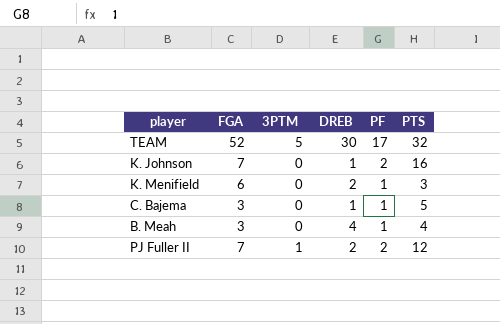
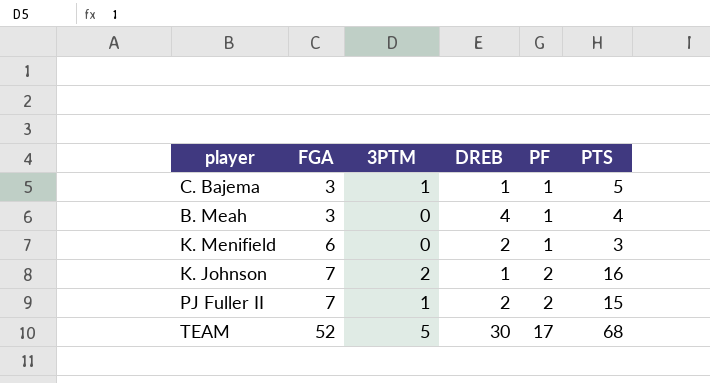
row order: none -> FGA ascending
C. Bajema | 3PTM: 0 -> 1
K. Johnson | 3PTM: 0 -> 2
PJ Fuller II | PTS: 12 -> 15
TEAM | PTS: 32 -> 68

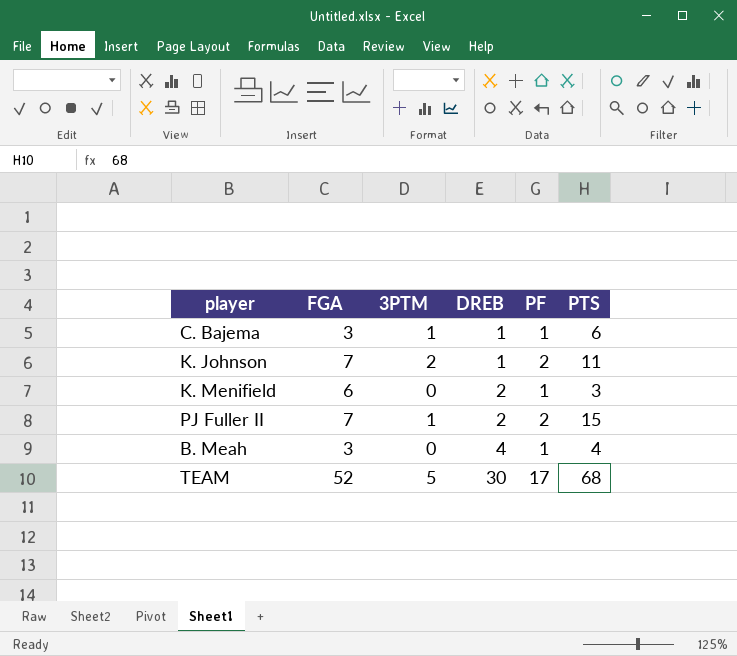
row order: FGA ascending -> DREB ascending
C. Bajema | PTS: 5 -> 6
K. Johnson | PTS: 16 -> 11

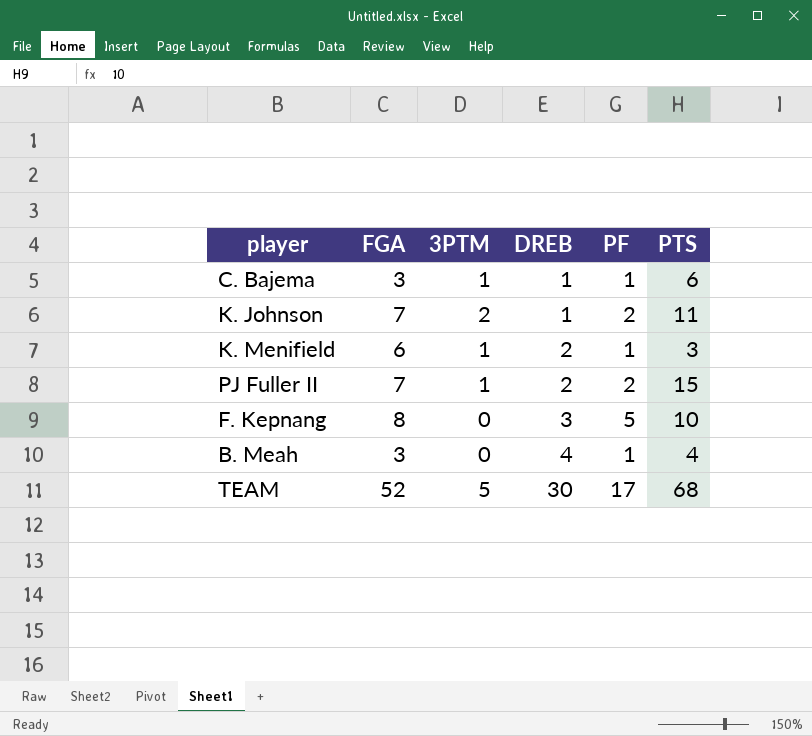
K. Menifield | 3PTM: 0 -> 1
row F. Kepnang: none -> 8 | 0 | 3 | 5 | 10

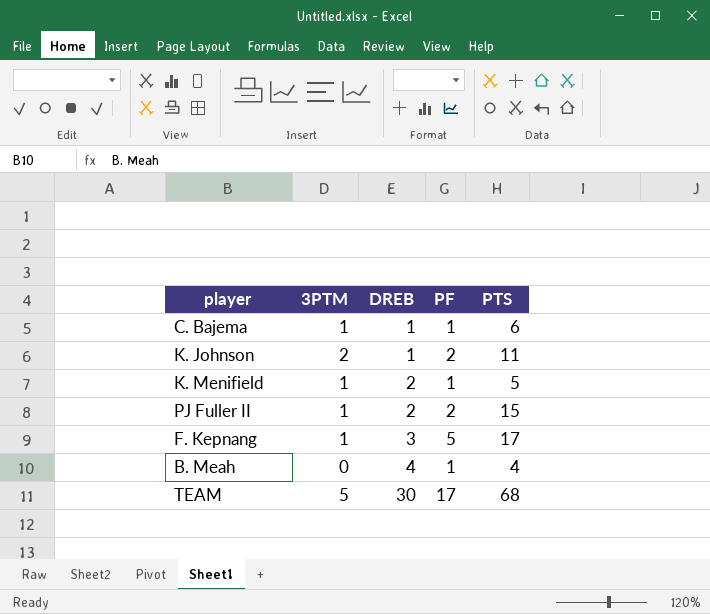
column FGA | position: 2 -> none
K. Menifield | PTS: 3 -> 5
F. Kepnang | 3PTM: 0 -> 1
F. Kepnang | PTS: 10 -> 17

